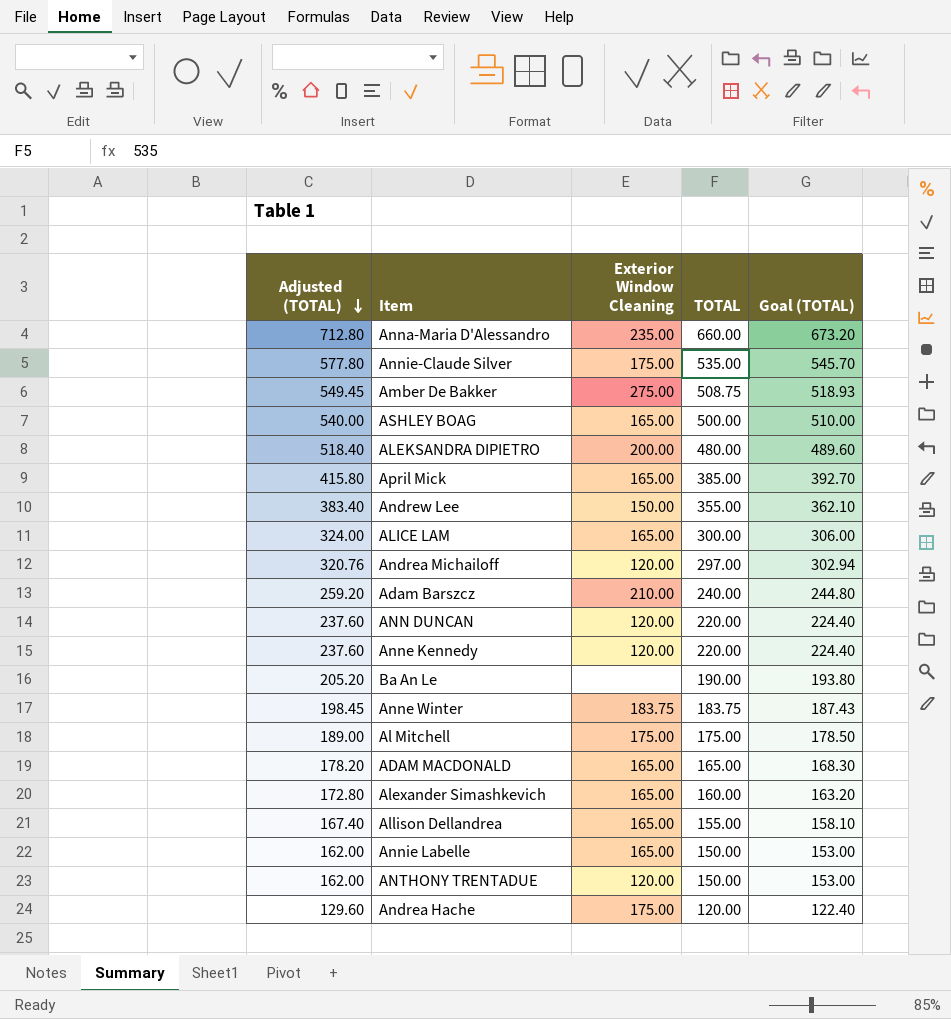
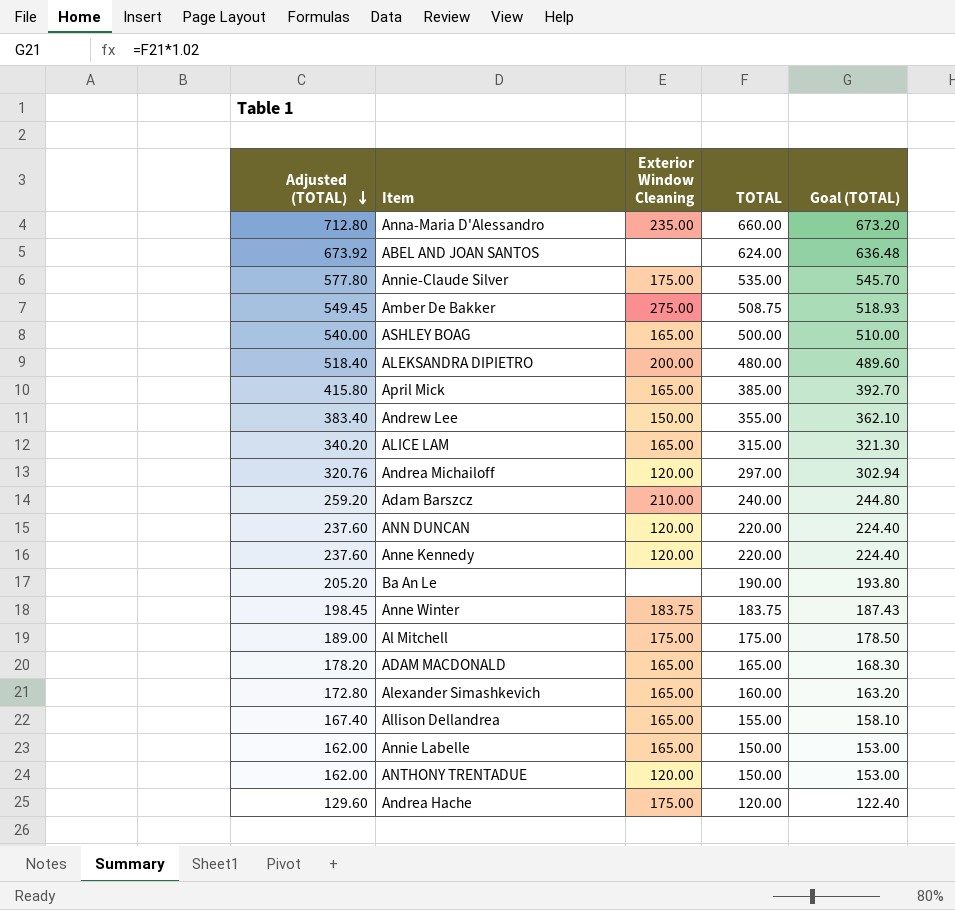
row ABEL AND JOAN SANTOS: none -> 673.92 | none | 624.00 | 636.48
ALICE LAM | Adjusted (TOTAL): 324.00 -> 340.20
ALICE LAM | TOTAL: 300.00 -> 315.00
ALICE LAM | Goal (TOTAL): 306.00 -> 321.30

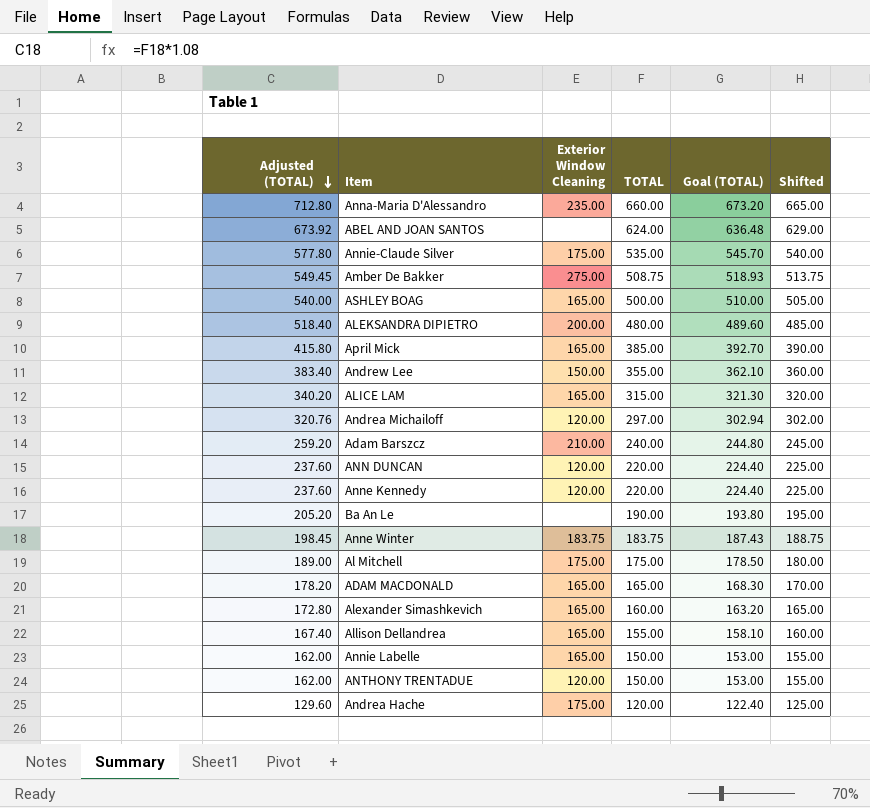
column Shifted | formula: none -> [TOTAL] + 5

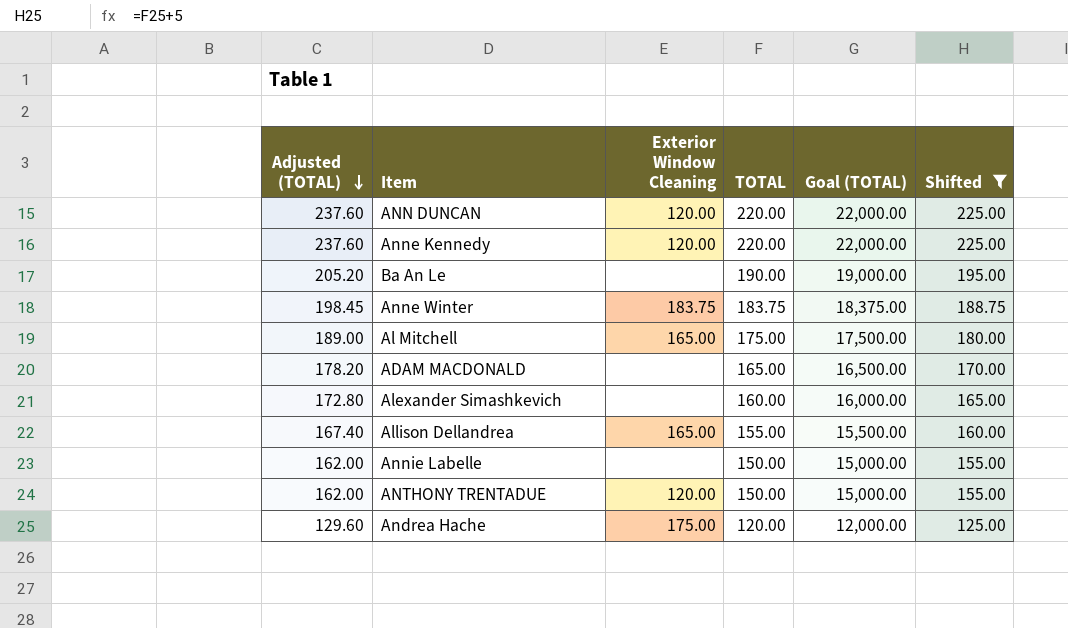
filter: none -> Shifted <= 225.00
column Goal (TOTAL) | formula: [TOTAL] * 1.02 -> [TOTAL] * 100
Al Mitchell | Exterior Window Cleaning: 175.00 -> 165.00
ADAM MACDONALD | Exterior Window Cleaning: 165.00 -> none
Alexander Simashkevich | Exterior Window Cleaning: 165.00 -> none
Annie Labelle | Exterior Window Cleaning: 165.00 -> none

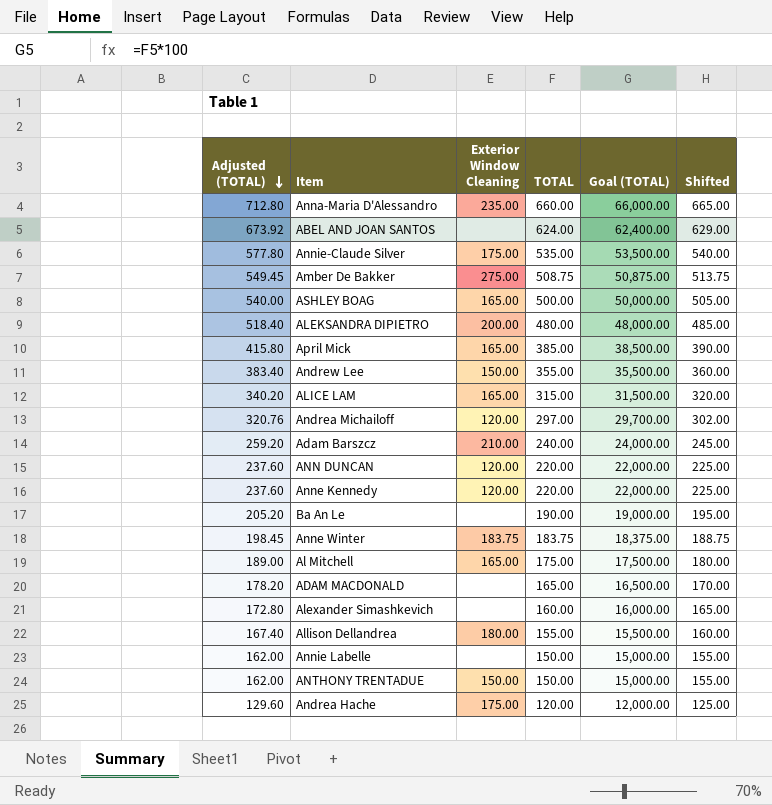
filter: Shifted <= 225.00 -> none
Allison Dellandrea | Exterior Window Cleaning: 165.00 -> 180.00
ANTHONY TRENTADUE | Exterior Window Cleaning: 120.00 -> 150.00

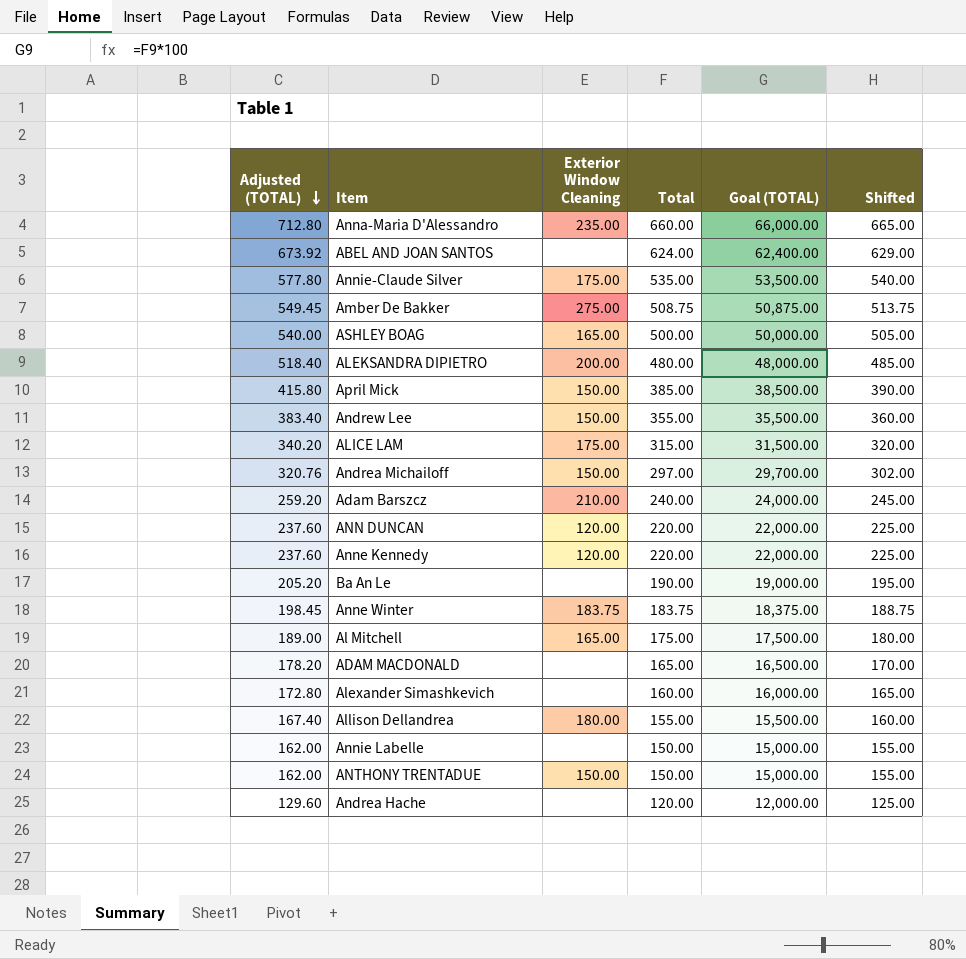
column name: TOTAL -> Total
April Mick | Exterior Window Cleaning: 165.00 -> 150.00
ALICE LAM | Exterior Window Cleaning: 165.00 -> 175.00
Andrea Michailoff | Exterior Window Cleaning: 120.00 -> 150.00
Andrea Hache | Exterior Window Cleaning: 175.00 -> none

